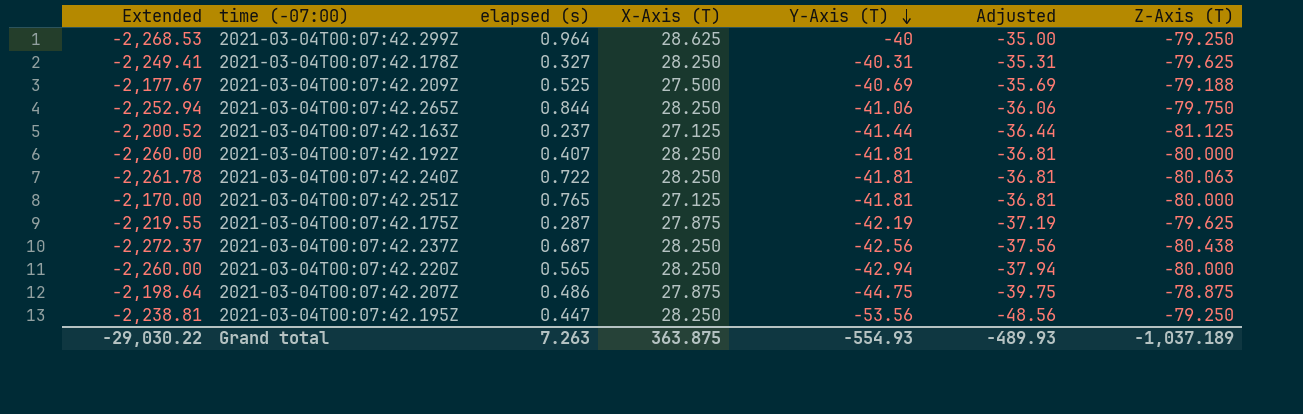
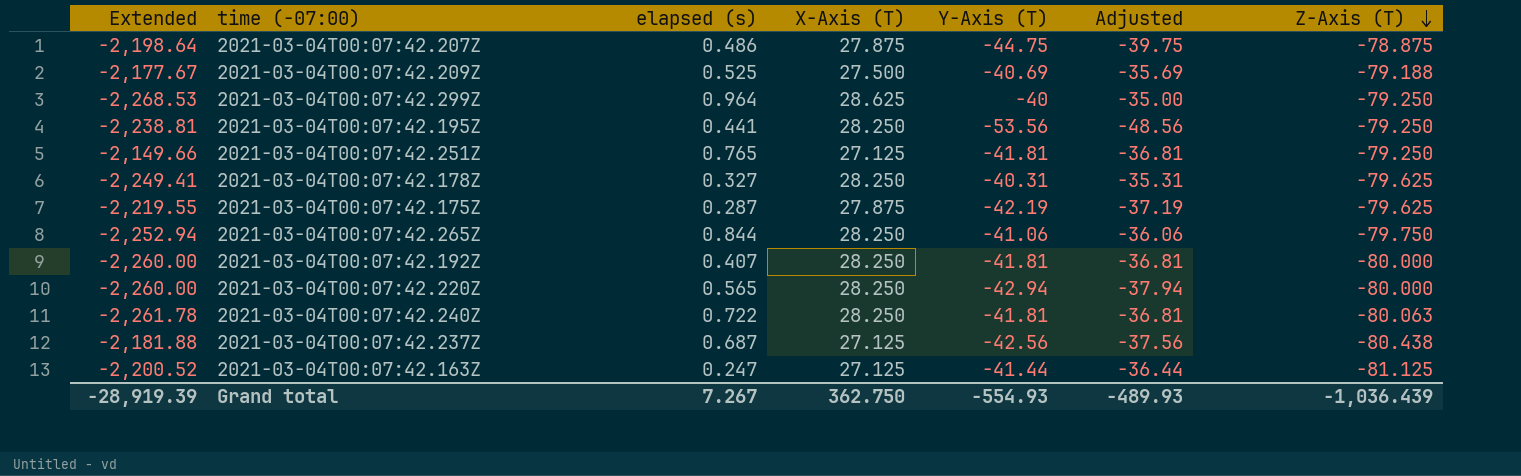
row order: Y-Axis (T) descending -> Z-Axis (T) descending
2021-03-04T00:07:42.195Z | elapsed (s): 0.447 -> 0.441
2021-03-04T00:07:42.251Z | Extended: -2,170.00 -> -2,149.66
2021-03-04T00:07:42.251Z | Z-Axis (T): -80.000 -> -79.250
2021-03-04T00:07:42.237Z | Extended: -2,272.37 -> -2,181.88
2021-03-04T00:07:42.237Z | X-Axis (T): 28.250 -> 27.125
2021-03-04T00:07:42.163Z | elapsed (s): 0.237 -> 0.247
Grand total | Extended: -29,030.22 -> -28,919.39
Grand total | elapsed (s): 7.263 -> 7.267
Grand total | X-Axis (T): 363.875 -> 362.750
Grand total | Z-Axis (T): -1,037.189 -> -1,036.439

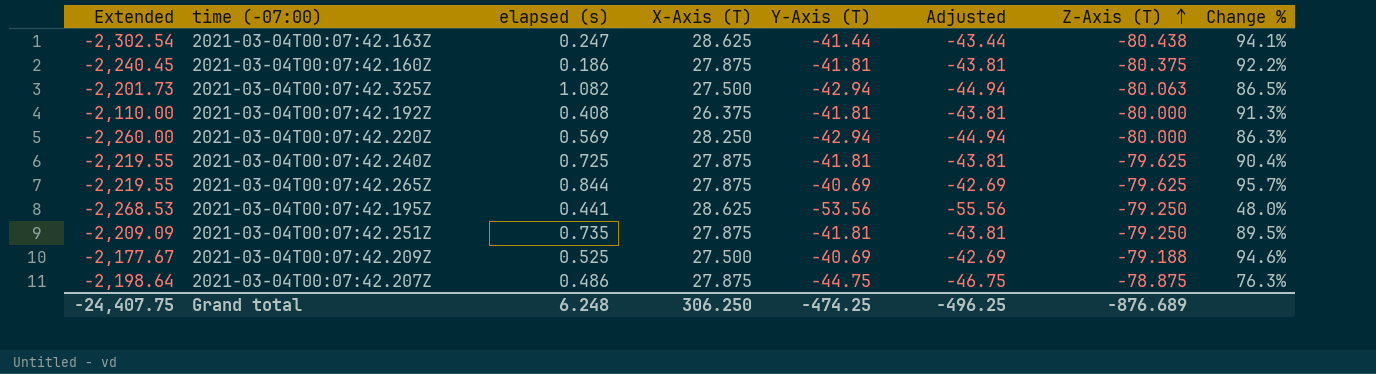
row order: Z-Axis (T) descending -> Z-Axis (T) ascending
column Adjusted | formula: [Y-Axis (T)] + 5 -> [Y-Axis (T)] - 2
column Change % | formula: none -> ([Z-Axis (T)] - [Y-Axis (T)]) / [Y-Axis (T)]
row 2021-03-04T00:07:42.299Z: -2,268.53 | 0.964 | 28.625 | -40 | -35.00 | -79.250 -> none
row 2021-03-04T00:07:42.178Z: -2,249.41 | 0.327 | 28.250 | -40.31 | -35.31 | -79.625 -> none
row 2021-03-04T00:07:42.175Z: -2,219.55 | 0.287 | 27.875 | -42.19 | -37.19 | -79.625 -> none
row 2021-03-04T00:07:42.237Z: -2,181.88 | 0.687 | 27.125 | -42.56 | -37.56 | -80.438 -> none
2021-03-04T00:07:42.163Z | Extended: -2,200.52 -> -2,302.54
2021-03-04T00:07:42.163Z | X-Axis (T): 27.125 -> 28.625
2021-03-04T00:07:42.163Z | Z-Axis (T): -81.125 -> -80.438
row 2021-03-04T00:07:42.160Z: none -> -2,240.45 | 0.186 | 27.875 | -41.81 | -43.81 | -80.375 | 92.2%
row 2021-03-04T00:07:42.325Z: none -> -2,201.73 | 1.082 | 27.500 | -42.94 | -44.94 | -80.063 | 86.5%
2021-03-04T00:07:42.192Z | Extended: -2,260.00 -> -2,110.00
2021-03-04T00:07:42.192Z | elapsed (s): 0.407 -> 0.408
2021-03-04T00:07:42.192Z | X-Axis (T): 28.250 -> 26.375
2021-03-04T00:07:42.220Z | elapsed (s): 0.565 -> 0.569
2021-03-04T00:07:42.240Z | Extended: -2,261.78 -> -2,219.55
2021-03-04T00:07:42.240Z | elapsed (s): 0.722 -> 0.725
2021-03-04T00:07:42.240Z | X-Axis (T): 28.250 -> 27.875
2021-03-04T00:07:42.240Z | Z-Axis (T): -80.063 -> -79.625
2021-03-04T00:07:42.265Z | Extended: -2,252.94 -> -2,219.55
2021-03-04T00:07:42.265Z | X-Axis (T): 28.250 -> 27.875
2021-03-04T00:07:42.265Z | Y-Axis (T): -41.06 -> -40.69
2021-03-04T00:07:42.265Z | Z-Axis (T): -79.750 -> -79.625
2021-03-04T00:07:42.195Z | Extended: -2,238.81 -> -2,268.53
2021-03-04T00:07:42.195Z | X-Axis (T): 28.250 -> 28.625
2021-03-04T00:07:42.251Z | Extended: -2,149.66 -> -2,209.09
2021-03-04T00:07:42.251Z | elapsed (s): 0.765 -> 0.735
2021-03-04T00:07:42.251Z | X-Axis (T): 27.125 -> 27.875
Grand total | Extended: -28,919.39 -> -24,407.75
Grand total | elapsed (s): 7.267 -> 6.248
Grand total | X-Axis (T): 362.750 -> 306.250
Grand total | Y-Axis (T): -554.93 -> -474.25
Grand total | Adjusted: -489.93 -> -496.25
Grand total | Z-Axis (T): -1,036.439 -> -876.689

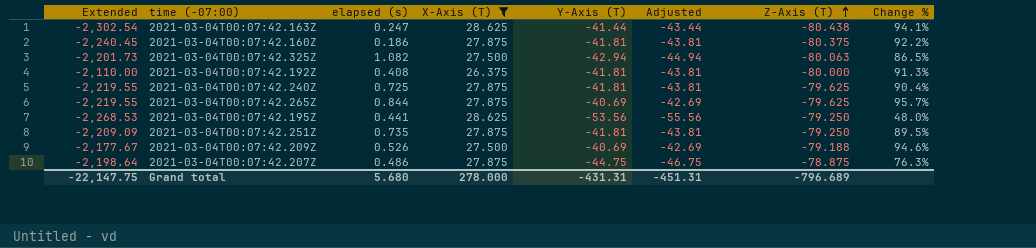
filter: none -> X-Axis (T) != 28.250
2021-03-04T00:07:42.209Z | elapsed (s): 0.525 -> 0.526
Grand total | Extended: -24,407.75 -> -22,147.75
Grand total | elapsed (s): 6.248 -> 5.680
Grand total | X-Axis (T): 306.250 -> 278.000
Grand total | Y-Axis (T): -474.25 -> -431.31
Grand total | Adjusted: -496.25 -> -451.31
Grand total | Z-Axis (T): -876.689 -> -796.689

